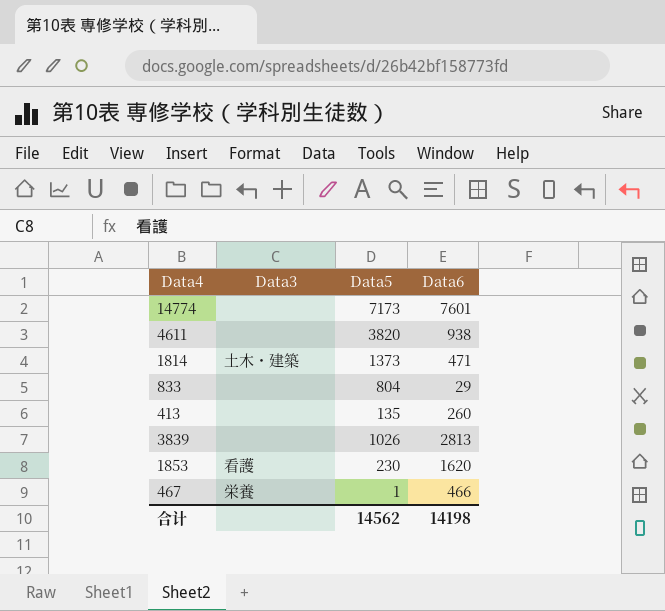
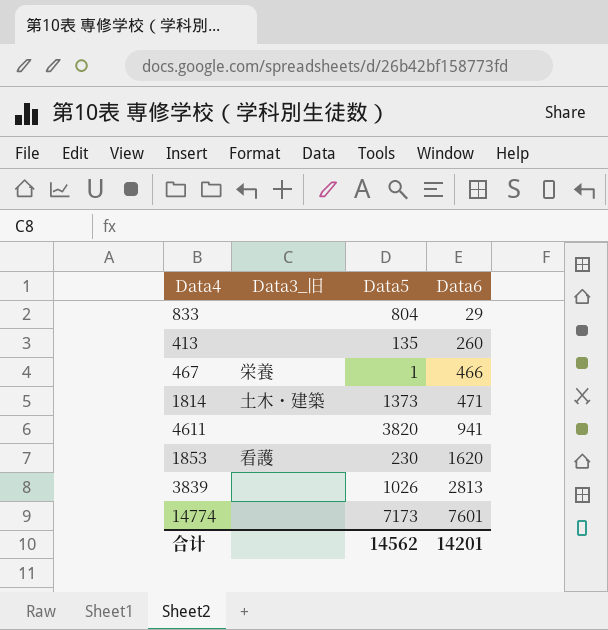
row order: none -> Data6 ascending
column name: Data3 -> Data3_旧
4611 | Data6: 938 -> 941
合计 | Data6: 14198 -> 14201

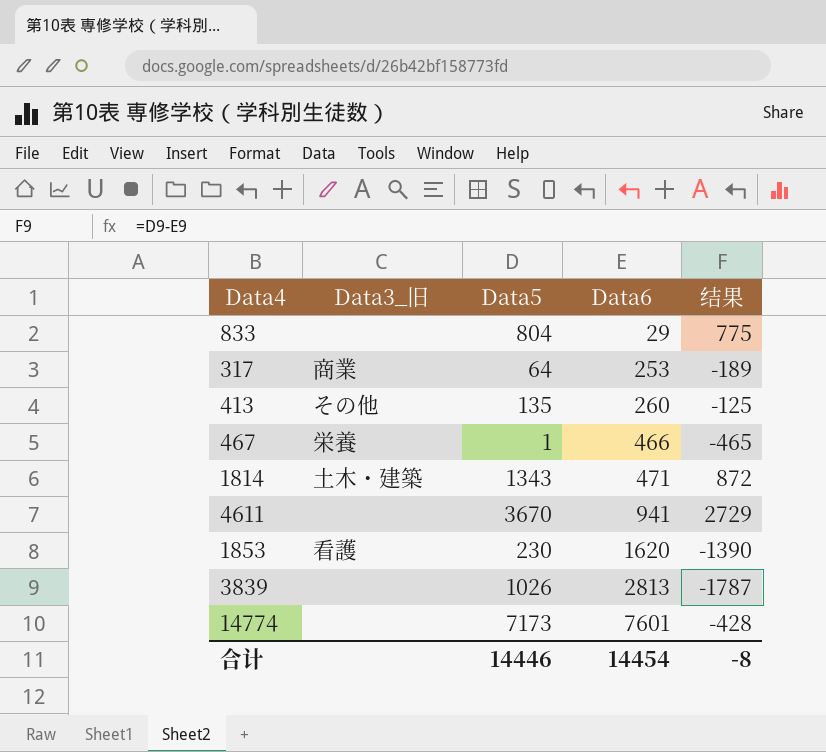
column 结果 | formula: none -> [Data5] - [Data6]
row 317: none -> 商業 | 64 | 253 | -189
413 | Data3_旧: none -> その他
1814 | Data5: 1373 -> 1343
4611 | Data5: 3820 -> 3670
合计 | Data5: 14562 -> 14446
合计 | Data6: 14201 -> 14454

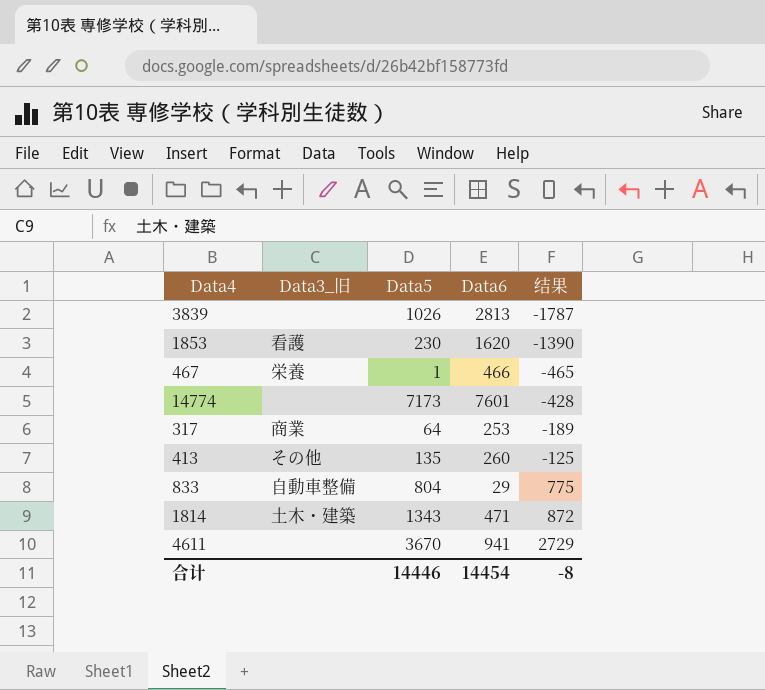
row order: Data6 ascending -> 结果 ascending
833 | Data3_旧: none -> 自動車整備

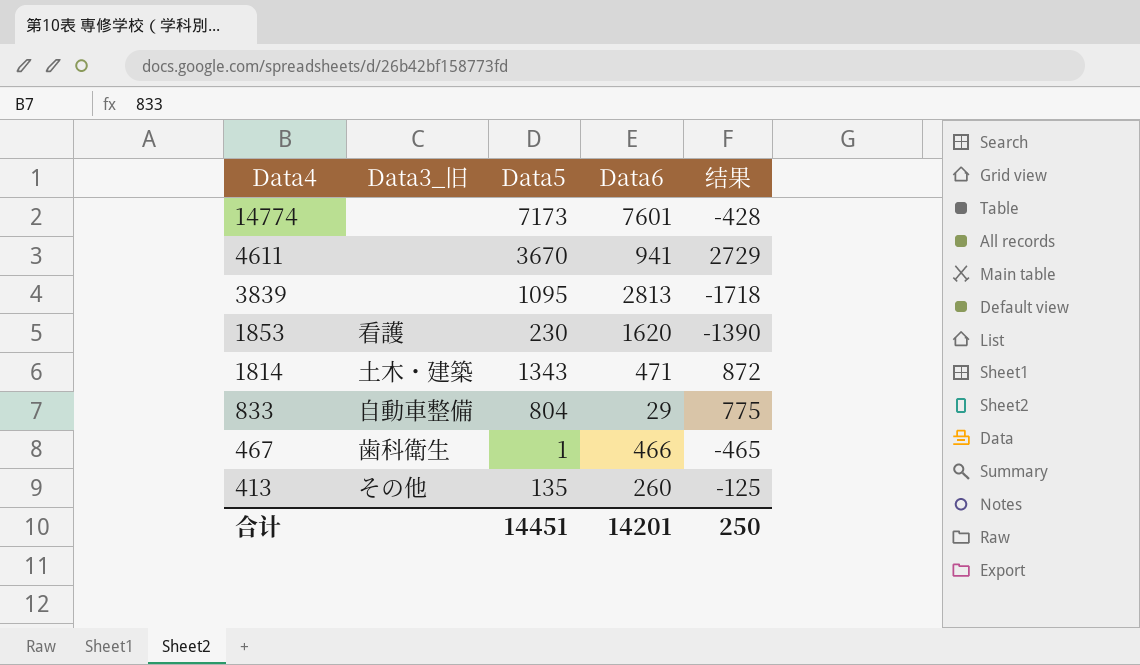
row order: 结果 ascending -> Data4 descending
row 317: 商業 | 64 | 253 | -189 -> none
3839 | Data5: 1026 -> 1095
3839 | 结果: -1787 -> -1718
467 | Data3_旧: 栄養 -> 歯科衛生
合计 | Data5: 14446 -> 14451
合计 | Data6: 14454 -> 14201
合计 | 结果: -8 -> 250

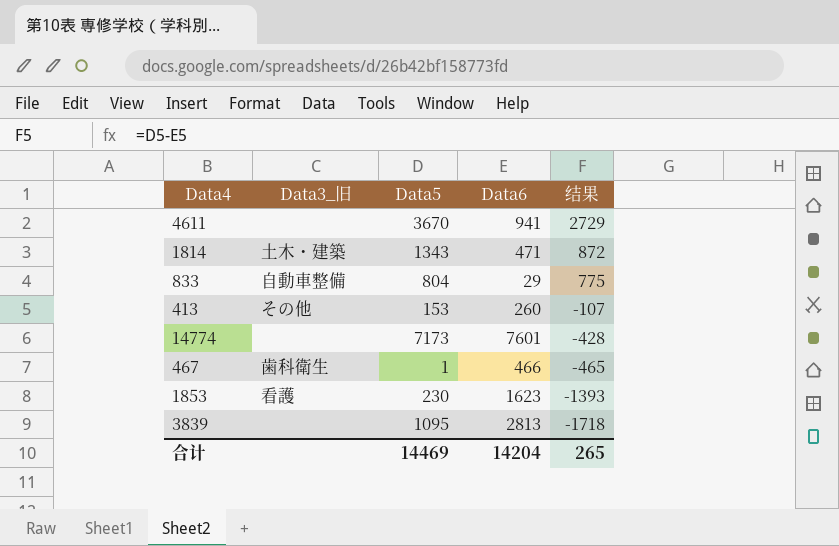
row order: Data4 descending -> 结果 descending
413 | Data5: 135 -> 153
413 | 结果: -125 -> -107
1853 | Data6: 1620 -> 1623
1853 | 结果: -1390 -> -1393
合计 | Data5: 14451 -> 14469
合计 | Data6: 14201 -> 14204
合计 | 结果: 250 -> 265

